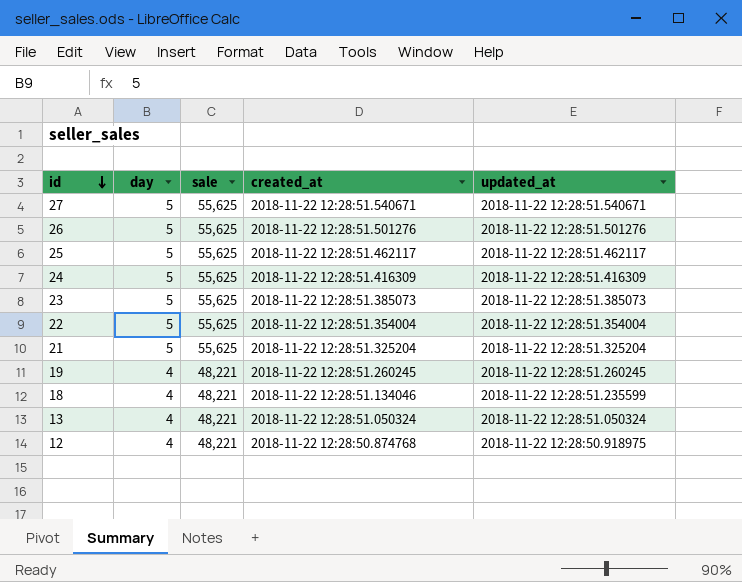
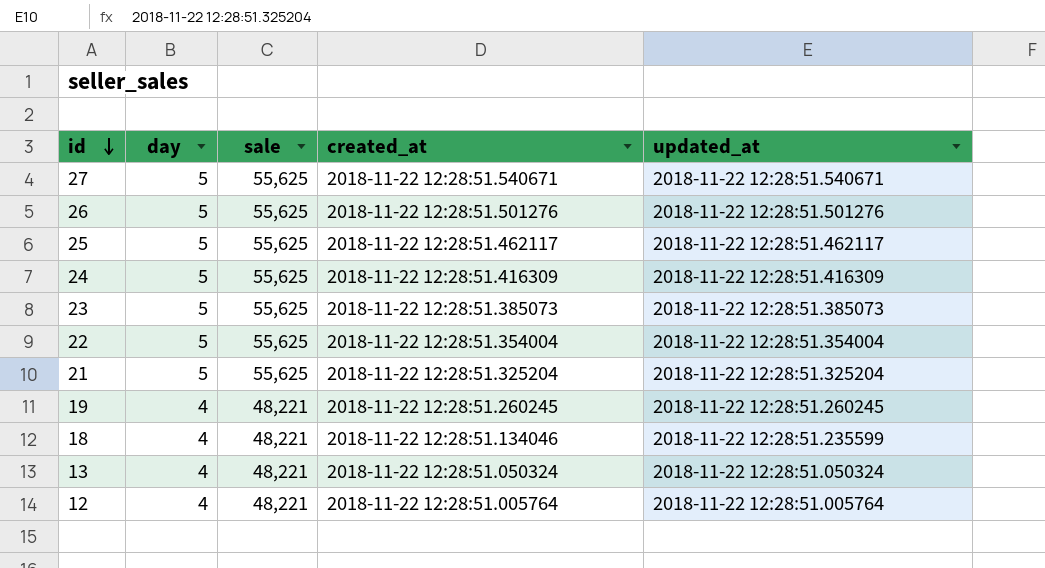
12 | created_at: 2018-11-22 12:28:50.874768 -> 2018-11-22 12:28:51.005764
12 | updated_at: 2018-11-22 12:28:50.918975 -> 2018-11-22 12:28:51.005764

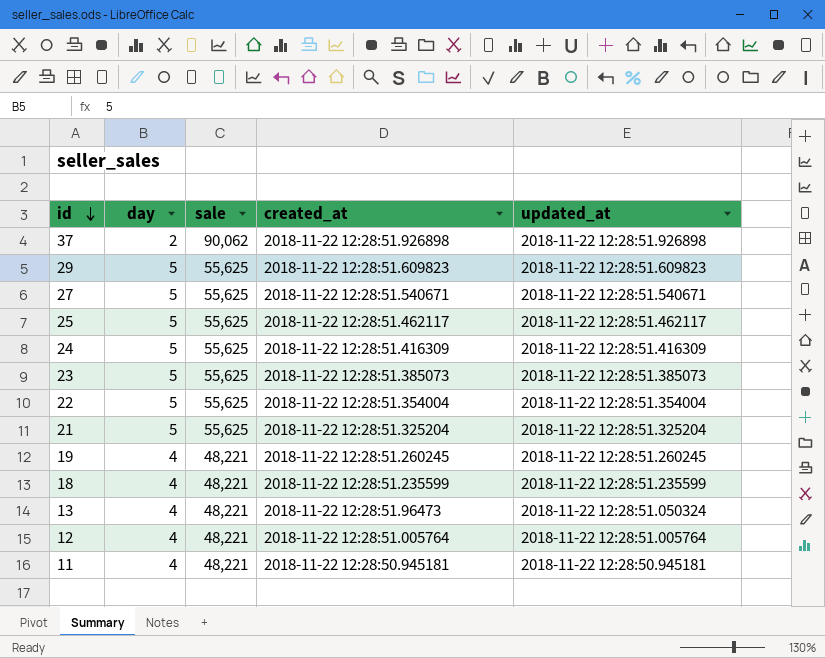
row 26: 5 | 55,625 | 2018-11-22 12:28:51.501276 | 2018-11-22 12:28:51.501276 -> none
row 37: none -> 2 | 90,062 | 2018-11-22 12:28:51.926898 | 2018-11-22 12:28:51.926898
row 29: none -> 5 | 55,625 | 2018-11-22 12:28:51.609823 | 2018-11-22 12:28:51.609823
18 | created_at: 2018-11-22 12:28:51.134046 -> 2018-11-22 12:28:51.235599
13 | created_at: 2018-11-22 12:28:51.050324 -> 2018-11-22 12:28:51.96473
row 11: none -> 4 | 48,221 | 2018-11-22 12:28:50.945181 | 2018-11-22 12:28:50.945181

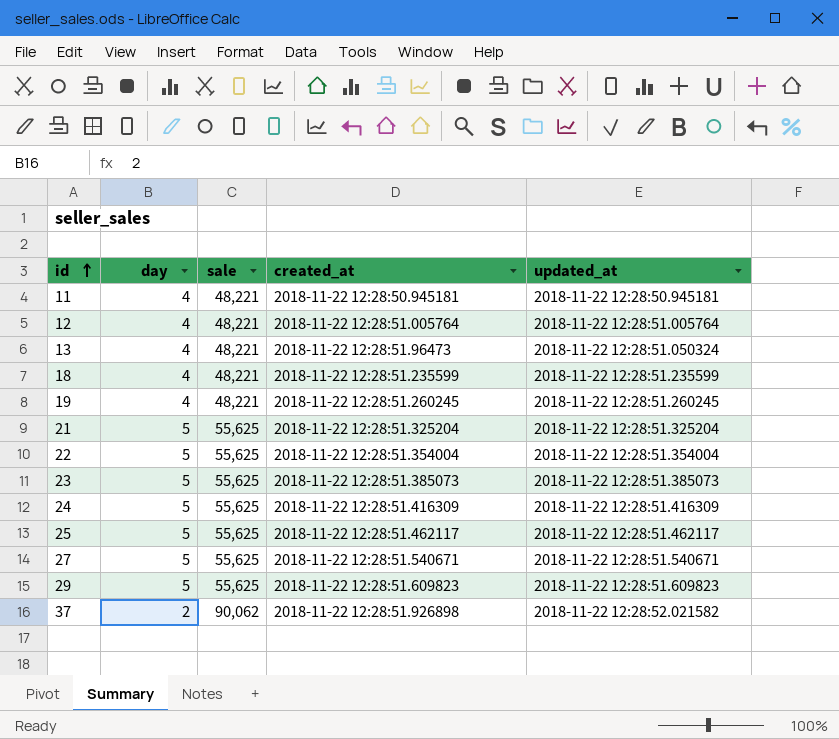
row order: id descending -> id ascending
37 | updated_at: 2018-11-22 12:28:51.926898 -> 2018-11-22 12:28:52.021582

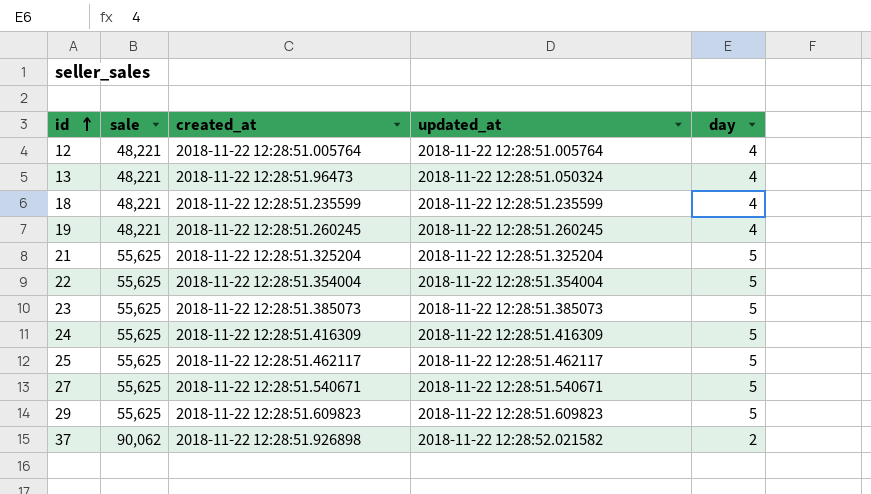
column day | position: 2 -> 5
row 11: 4 | 48,221 | 2018-11-22 12:28:50.945181 | 2018-11-22 12:28:50.945181 -> none

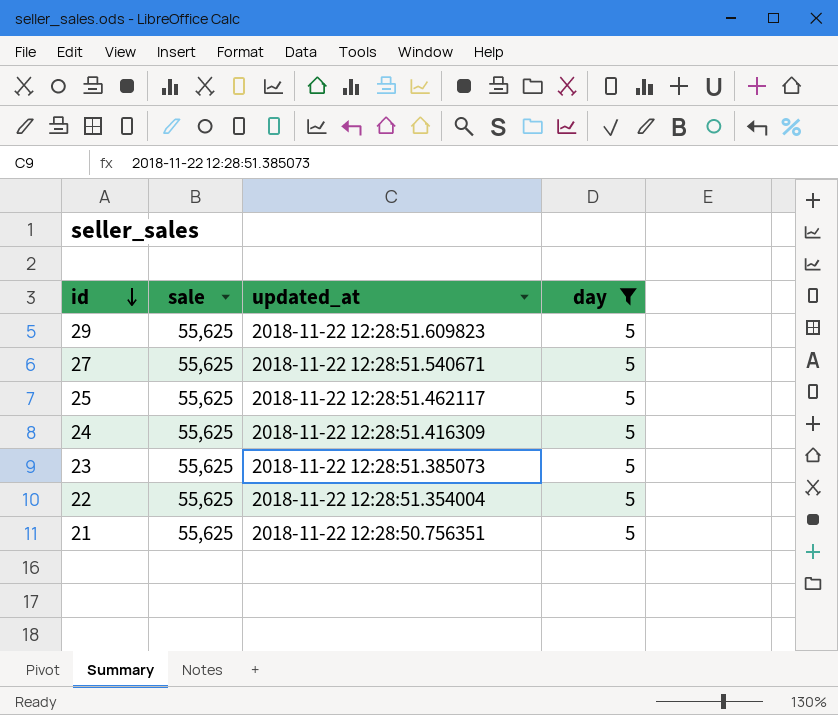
filter: none -> day = 5
row order: id ascending -> id descending
column created_at | position: 3 -> none
21 | updated_at: 2018-11-22 12:28:51.325204 -> 2018-11-22 12:28:50.756351

